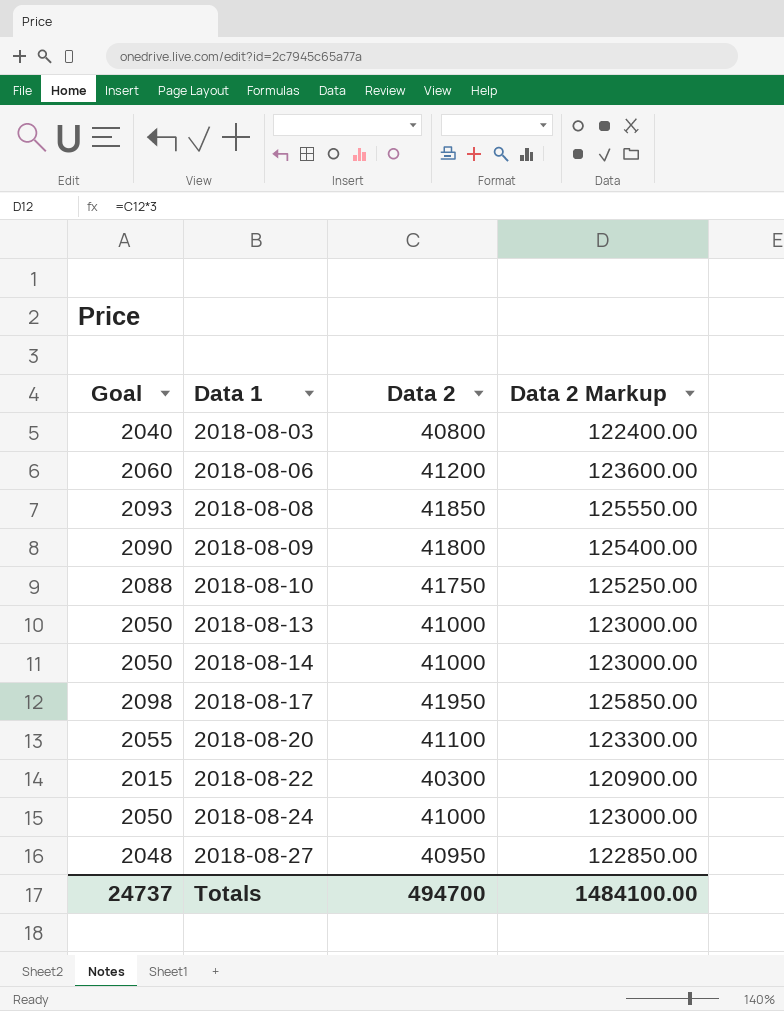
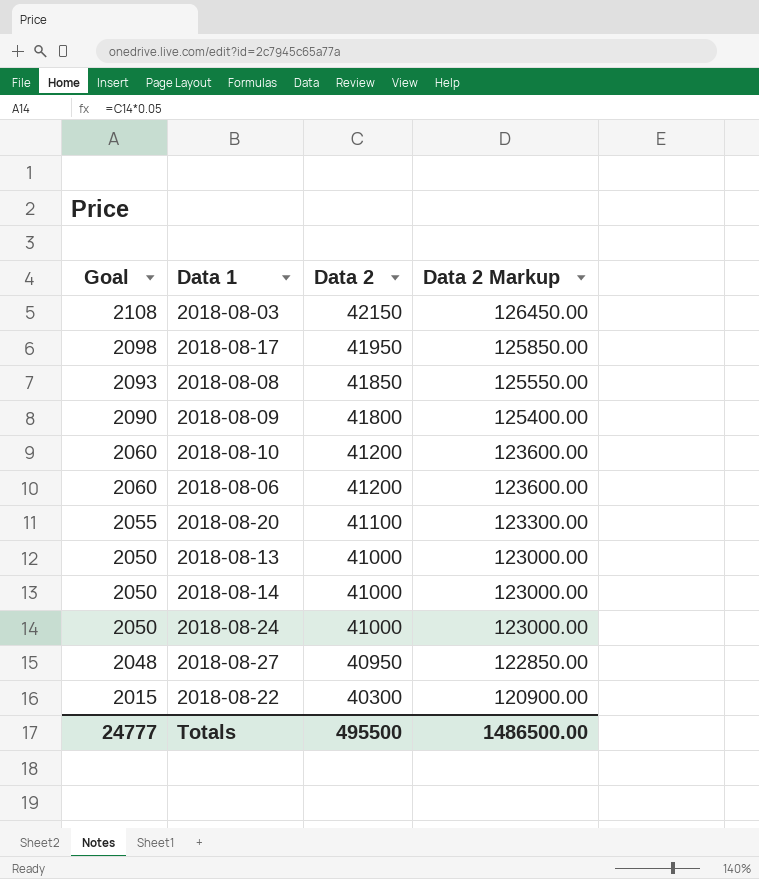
row order: Data 1 ascending -> Goal descending
2018-08-03 | Goal: 2040 -> 2108
2018-08-03 | Data 2: 40800 -> 42150
2018-08-03 | Data 2 Markup: 122400.00 -> 126450.00
2018-08-10 | Goal: 2088 -> 2060
2018-08-10 | Data 2: 41750 -> 41200
2018-08-10 | Data 2 Markup: 125250.00 -> 123600.00
Totals | Goal: 24737 -> 24777
Totals | Data 2: 494700 -> 495500
Totals | Data 2 Markup: 1484100.00 -> 1486500.00

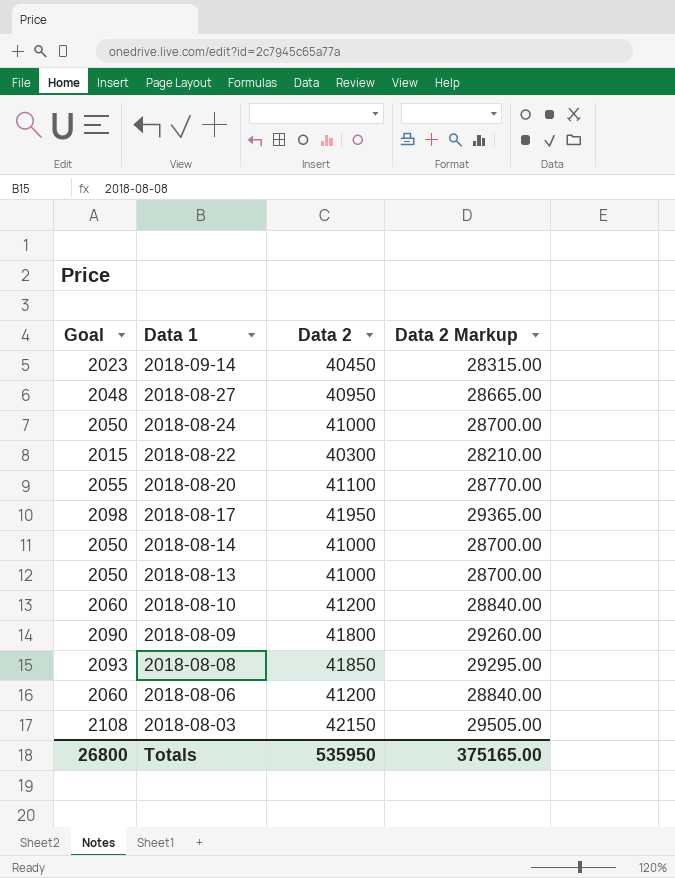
row order: Goal descending -> Data 1 descending
column Data 2 Markup | formula: [Data 2] * 3 -> [Data 2] * 0.7
row 2018-09-14: none -> 2023 | 40450 | 28315.00
Totals | Goal: 24777 -> 26800
Totals | Data 2: 495500 -> 535950
Totals | Data 2 Markup: 1486500.00 -> 375165.00

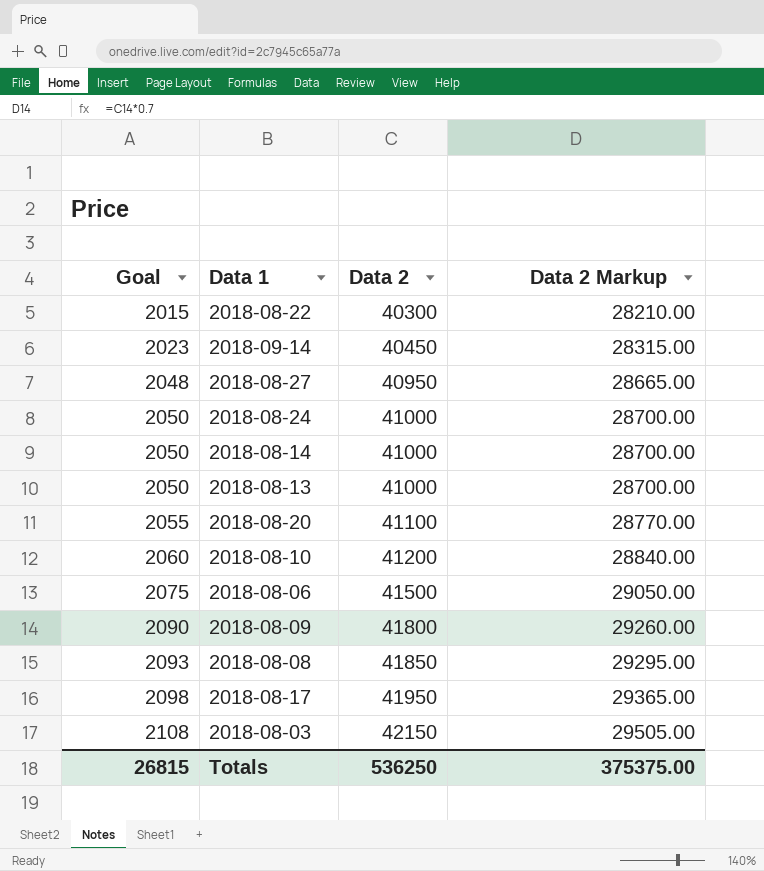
row order: Data 1 descending -> Goal ascending
2018-08-06 | Goal: 2060 -> 2075
2018-08-06 | Data 2: 41200 -> 41500
2018-08-06 | Data 2 Markup: 28840.00 -> 29050.00
Totals | Goal: 26800 -> 26815
Totals | Data 2: 535950 -> 536250
Totals | Data 2 Markup: 375165.00 -> 375375.00

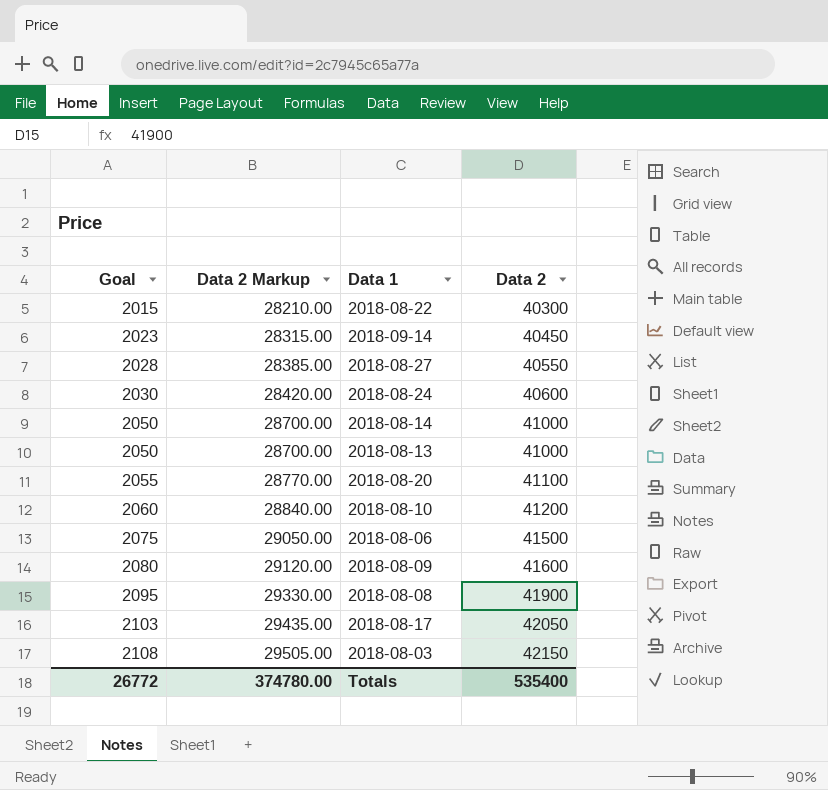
column Data 2 Markup | position: 4 -> 2
2018-08-27 | Goal: 2048 -> 2028
2018-08-27 | Data 2 Markup: 28665.00 -> 28385.00
2018-08-27 | Data 2: 40950 -> 40550
2018-08-24 | Goal: 2050 -> 2030
2018-08-24 | Data 2 Markup: 28700.00 -> 28420.00
2018-08-24 | Data 2: 41000 -> 40600
2018-08-09 | Goal: 2090 -> 2080
2018-08-09 | Data 2 Markup: 29260.00 -> 29120.00
2018-08-09 | Data 2: 41800 -> 41600
2018-08-08 | Goal: 2093 -> 2095
2018-08-08 | Data 2 Markup: 29295.00 -> 29330.00
2018-08-08 | Data 2: 41850 -> 41900
2018-08-17 | Goal: 2098 -> 2103
2018-08-17 | Data 2 Markup: 29365.00 -> 29435.00
2018-08-17 | Data 2: 41950 -> 42050
Totals | Goal: 26815 -> 26772
Totals | Data 2 Markup: 375375.00 -> 374780.00
Totals | Data 2: 536250 -> 535400

